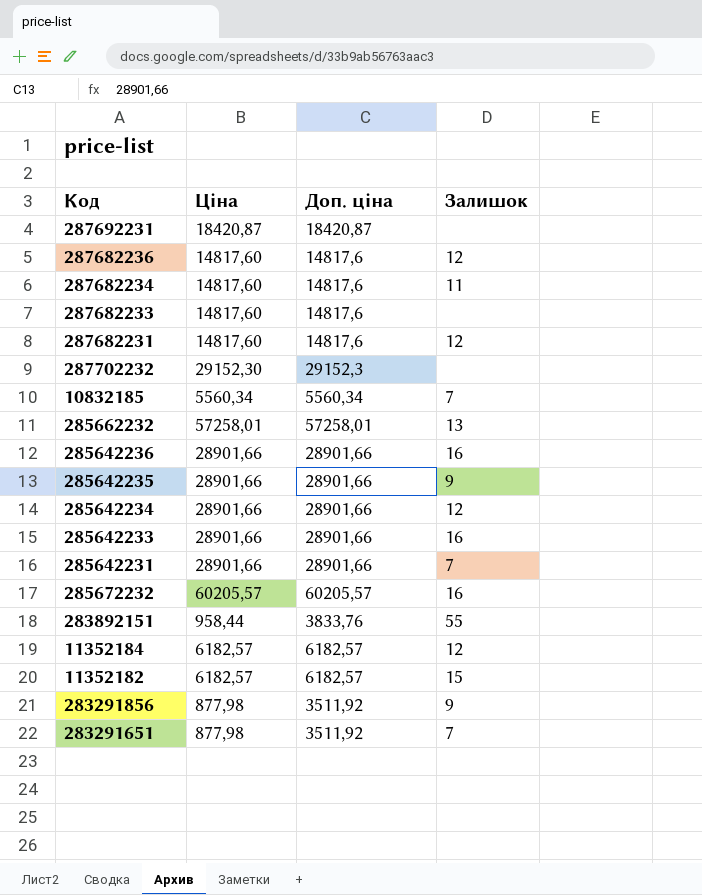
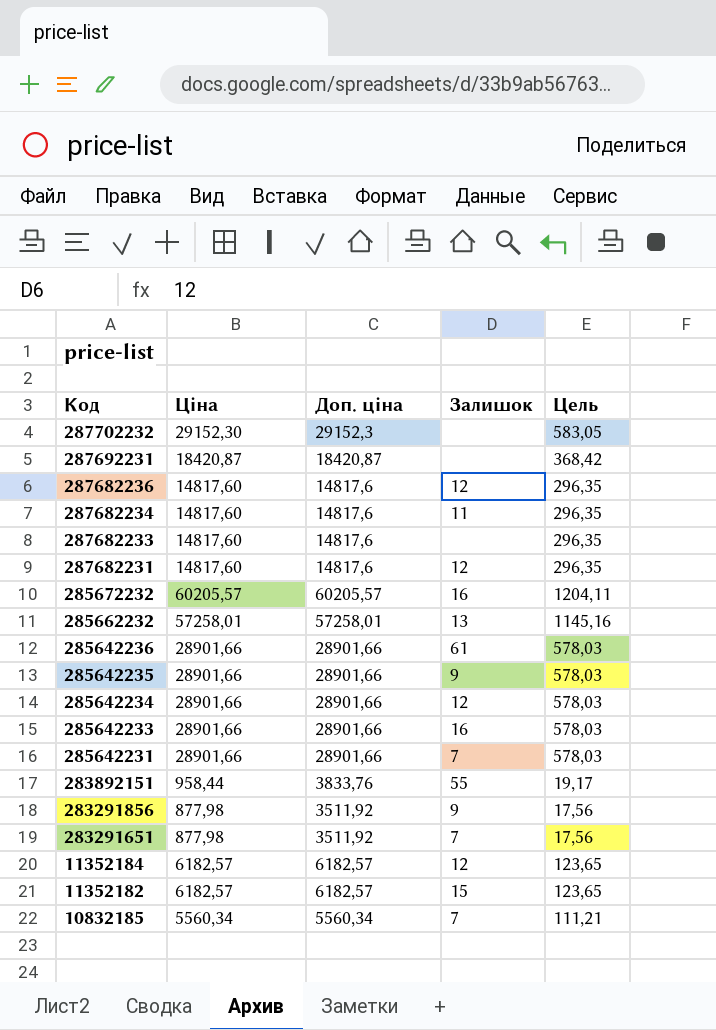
row order: none -> Код descending
column Цель | formula: none -> [Ціна] * 0,02
285642236 | Залишок: 16 -> 61

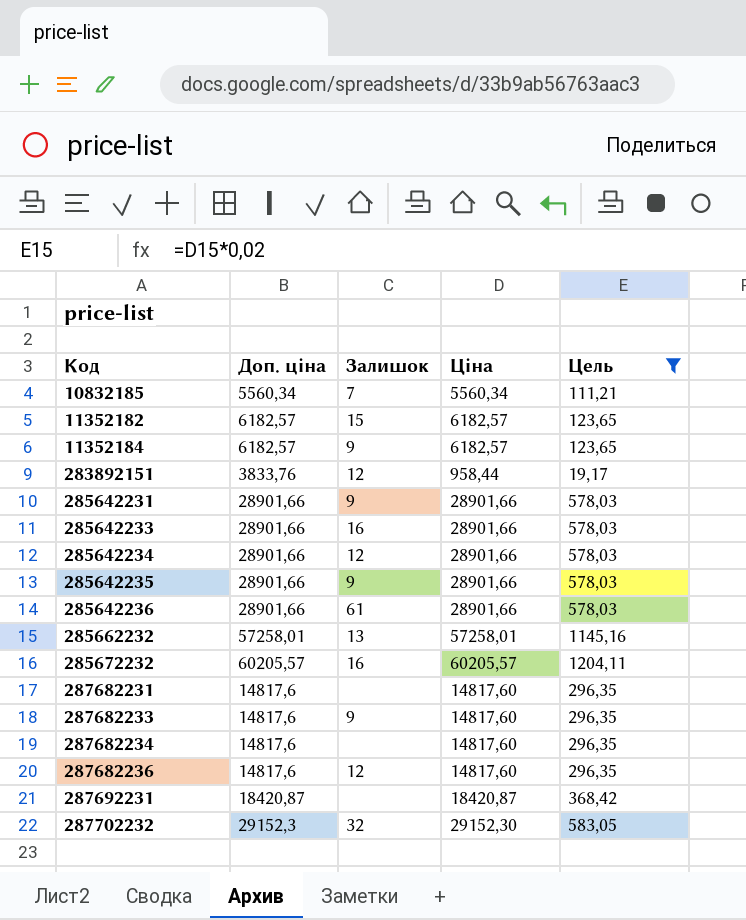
filter: none -> Цель != 17,56
row order: Код descending -> Код ascending
column Ціна | position: 2 -> 4
11352184 | Залишок: 12 -> 9
283892151 | Залишок: 55 -> 12
285642231 | Залишок: 7 -> 9
287682231 | Залишок: 12 -> none
287682233 | Залишок: none -> 9
287682234 | Залишок: 11 -> none
287702232 | Залишок: none -> 32

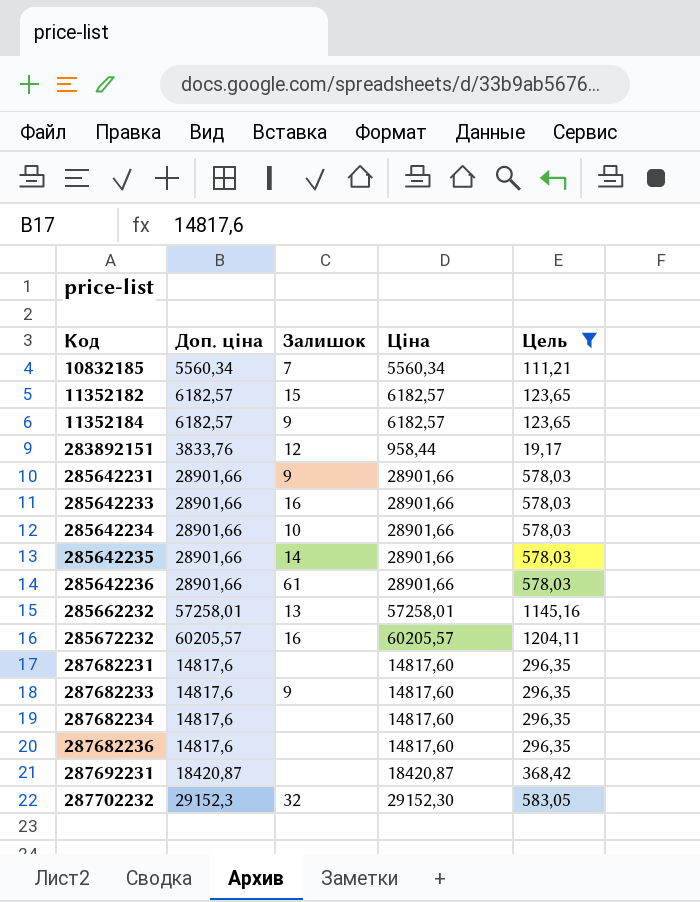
285642234 | Залишок: 12 -> 10
285642235 | Залишок: 9 -> 14
287682236 | Залишок: 12 -> none

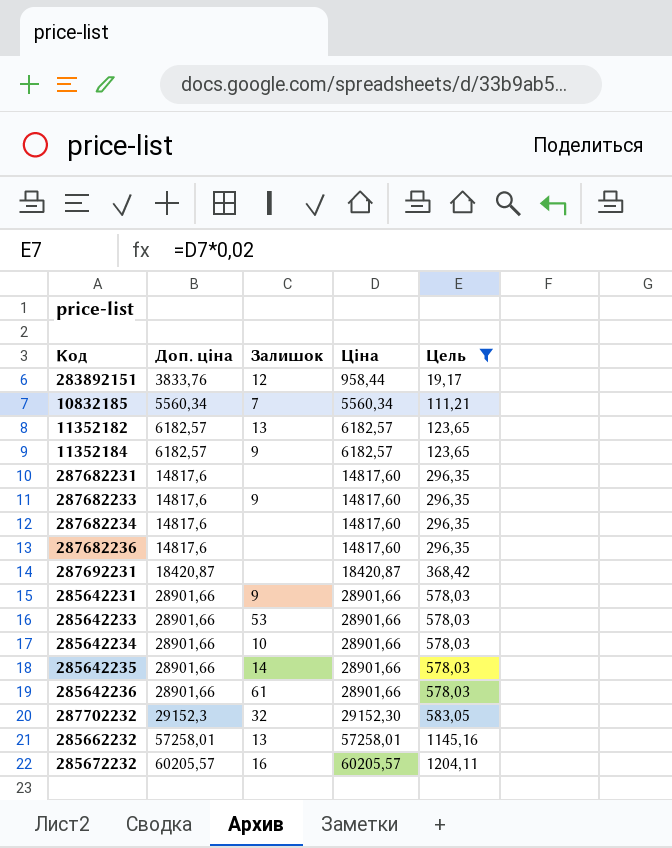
row order: Код ascending -> Доп. ціна ascending
11352182 | Залишок: 15 -> 13
285642233 | Залишок: 16 -> 53

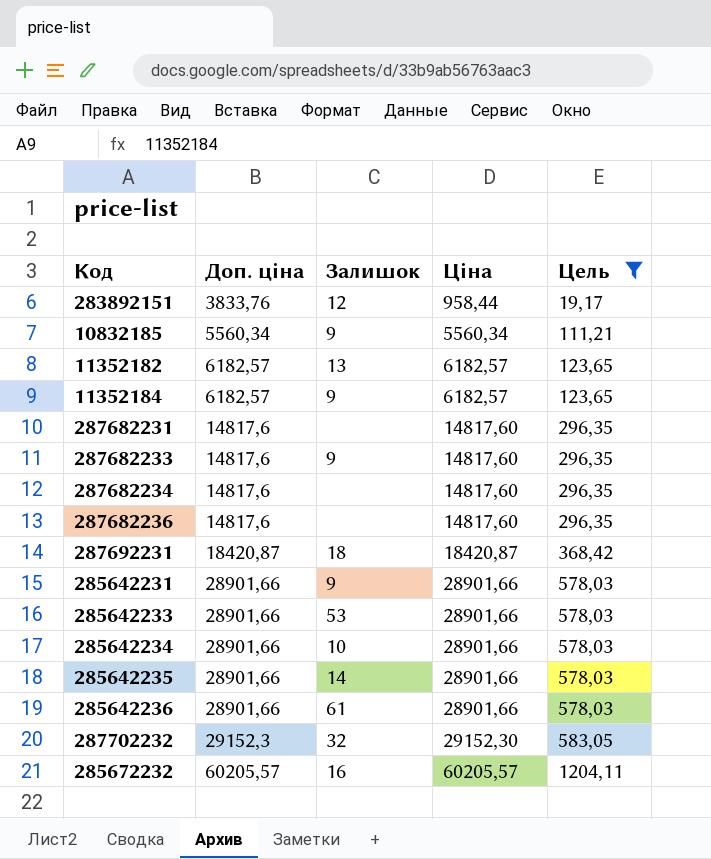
row 285662232: 57258,01 | 13 | 57258,01 | 1145,16 -> none
10832185 | Залишок: 7 -> 9
287692231 | Залишок: none -> 18

